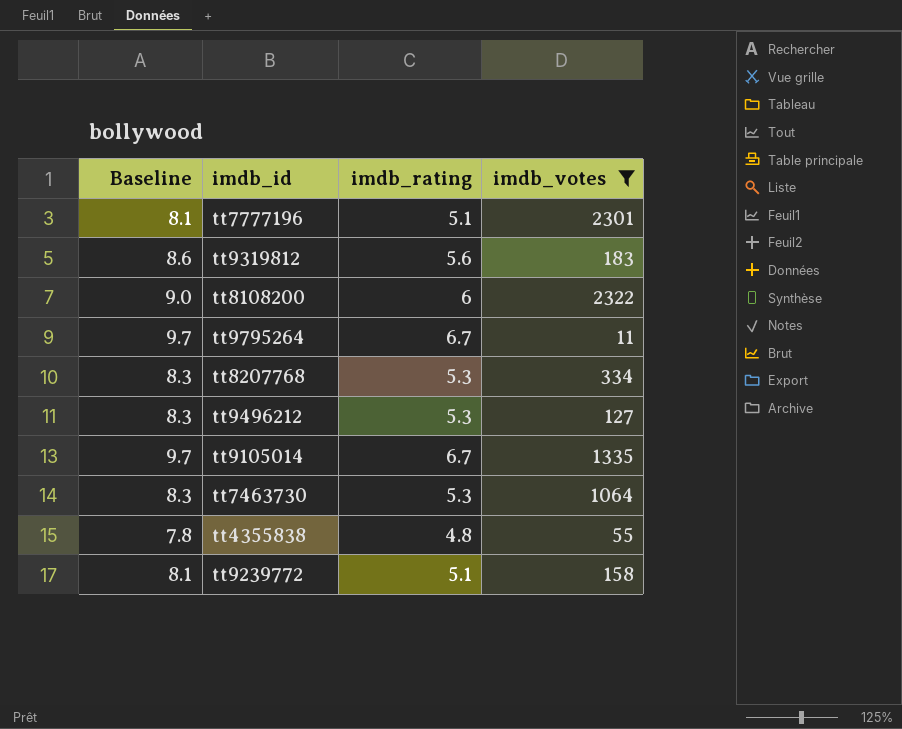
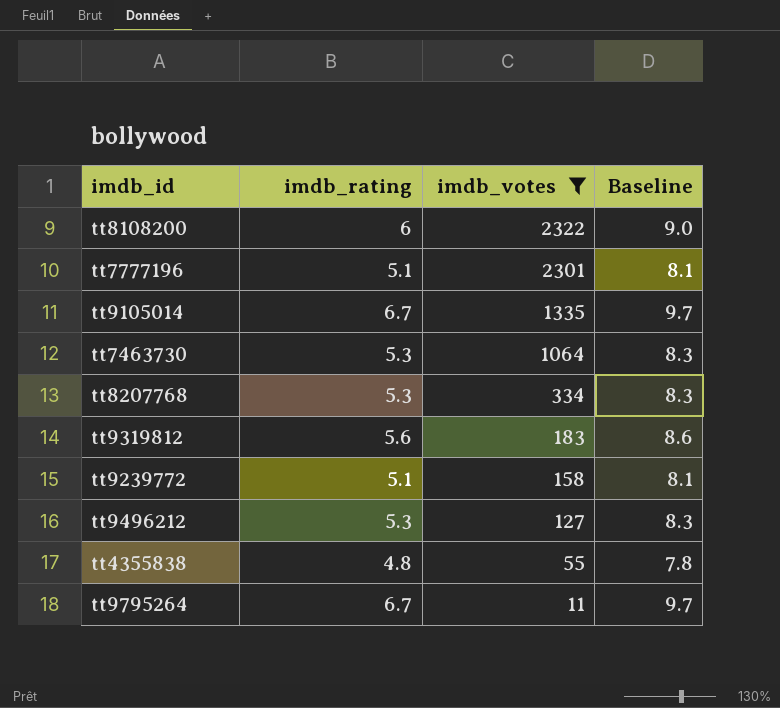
row order: none -> imdb_votes descending
column Baseline | position: 1 -> 4

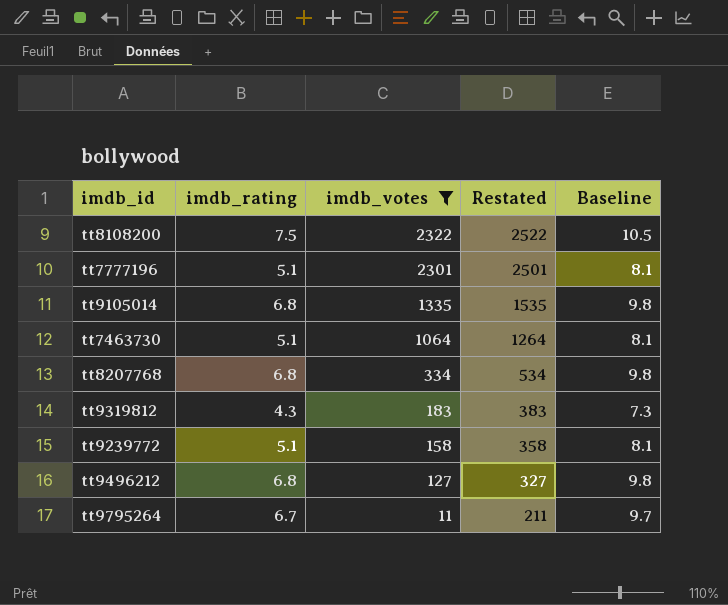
column Restated | formula: none -> [imdb_votes] + 200
row tt4355838: 4.8 | 55 | 7.8 -> none
tt8108200 | imdb_rating: 6 -> 7.5
tt8108200 | Baseline: 9.0 -> 10.5
tt9105014 | imdb_rating: 6.7 -> 6.8
tt9105014 | Baseline: 9.7 -> 9.8
tt7463730 | imdb_rating: 5.3 -> 5.1
tt7463730 | Baseline: 8.3 -> 8.1
tt8207768 | imdb_rating: 5.3 -> 6.8
tt8207768 | Baseline: 8.3 -> 9.8
tt9319812 | imdb_rating: 5.6 -> 4.3
tt9319812 | Baseline: 8.6 -> 7.3
tt9496212 | imdb_rating: 5.3 -> 6.8
tt9496212 | Baseline: 8.3 -> 9.8

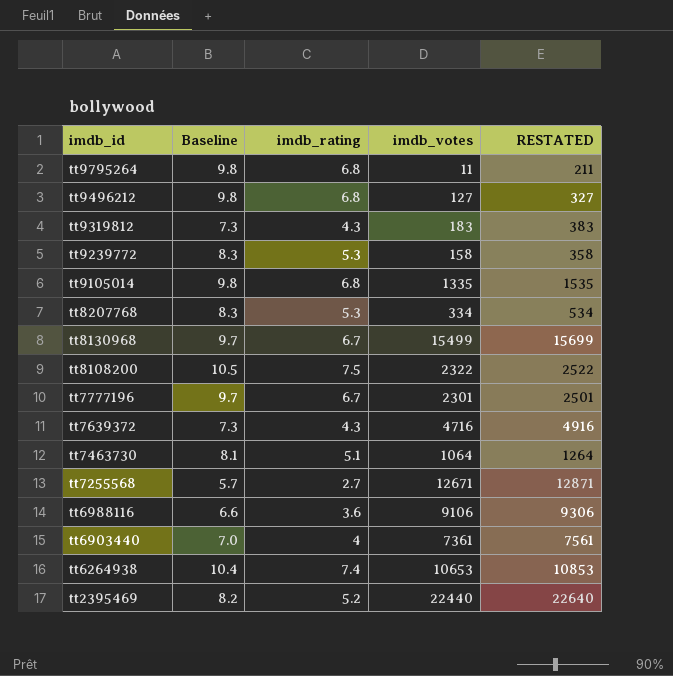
filter: imdb_votes <= 2322 -> none
row order: imdb_votes descending -> imdb_id descending
column Baseline | position: 5 -> 2
column name: Restated -> RESTATED
tt9795264 | Baseline: 9.7 -> 9.8
tt9795264 | imdb_rating: 6.7 -> 6.8
tt9239772 | Baseline: 8.1 -> 8.3
tt9239772 | imdb_rating: 5.1 -> 5.3
tt8207768 | Baseline: 9.8 -> 8.3
tt8207768 | imdb_rating: 6.8 -> 5.3
tt7777196 | Baseline: 8.1 -> 9.7
tt7777196 | imdb_rating: 5.1 -> 6.7

